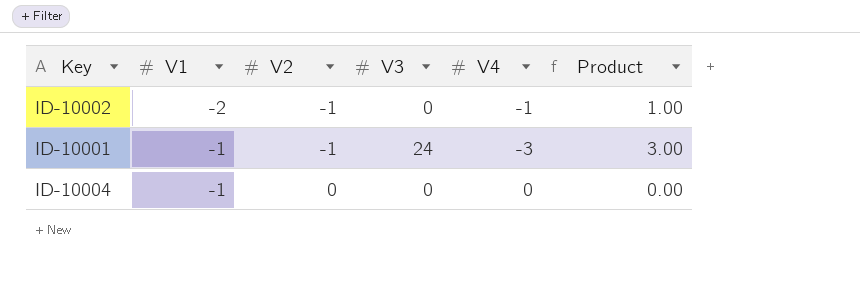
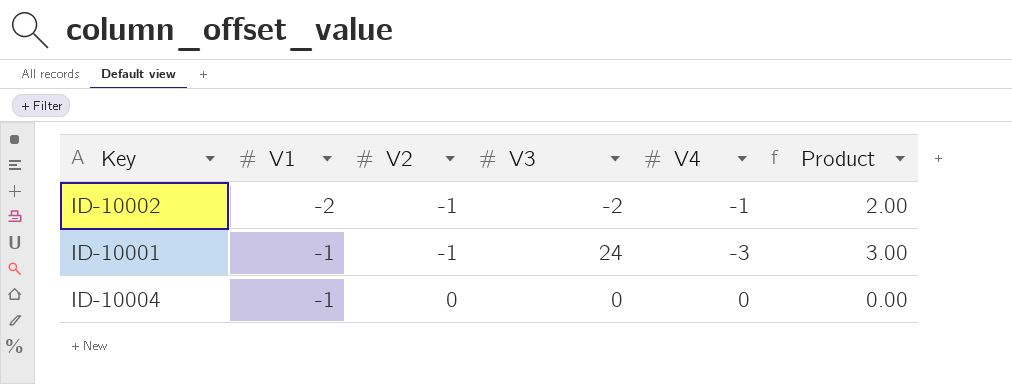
column Product | formula: [V2] * [V4] -> [V1] * [V4]
ID-10002 | V3: 0 -> -2

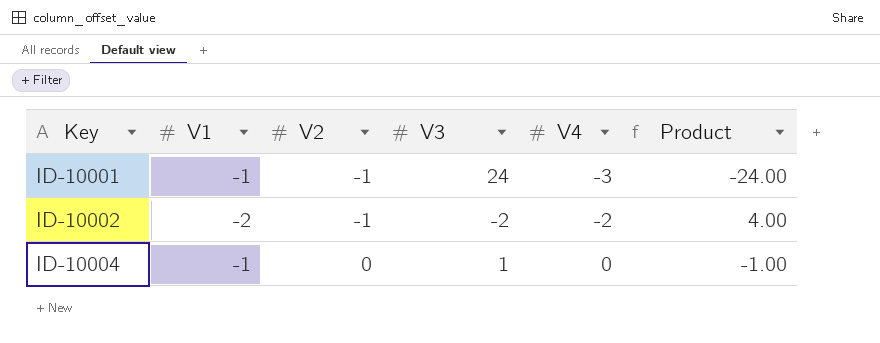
row order: V1 ascending -> Key ascending
column Product | formula: [V1] * [V4] -> [V1] * [V3]
ID-10002 | V4: -1 -> -2
ID-10004 | V3: 0 -> 1

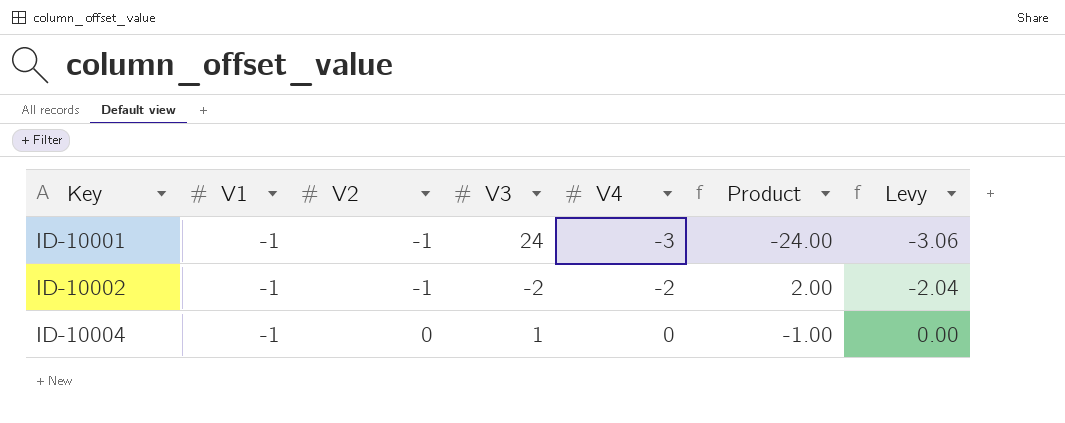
column Levy | formula: none -> [V4] * 1.02
ID-10002 | V1: -2 -> -1
ID-10002 | Product: 4.00 -> 2.00

